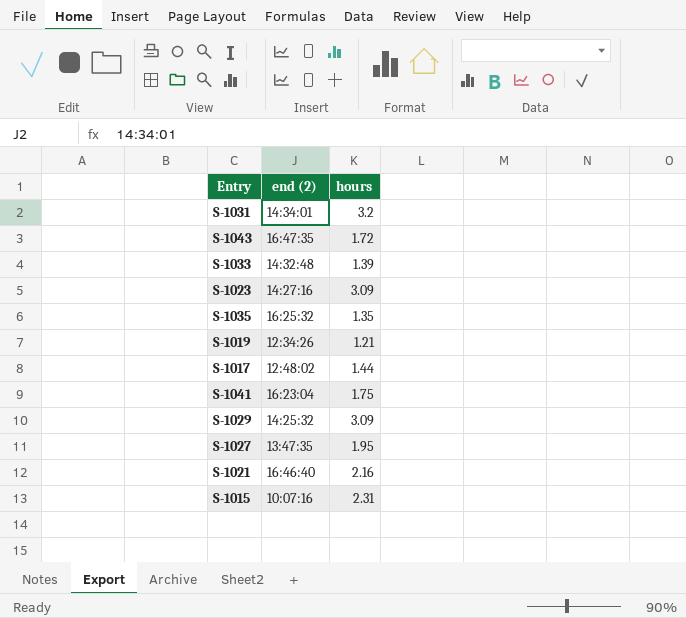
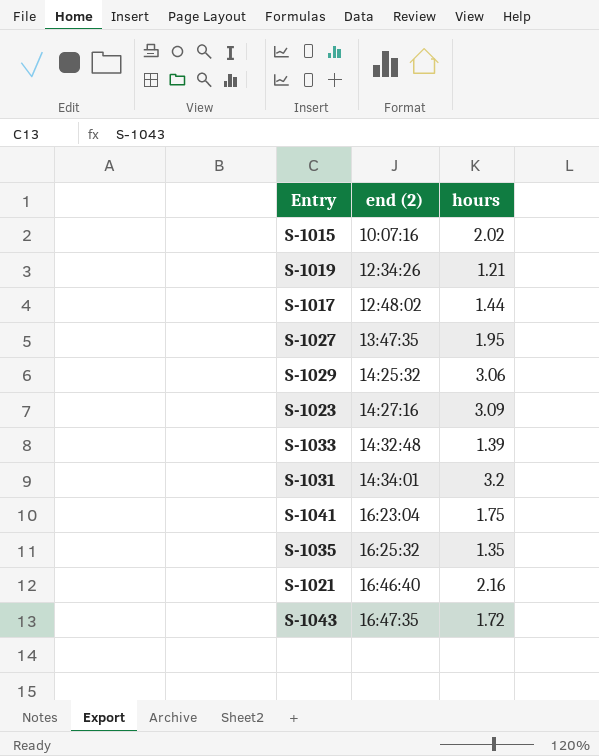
row order: none -> end (2) ascending
S-1015 | hours: 2.31 -> 2.02
S-1029 | hours: 3.09 -> 3.06

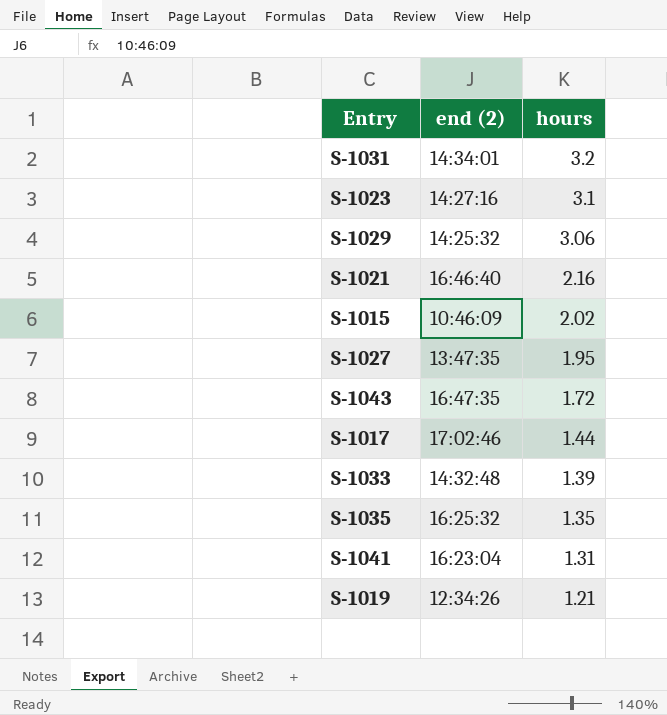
row order: end (2) ascending -> hours descending
S-1023 | hours: 3.09 -> 3.1
S-1015 | end (2): 10:07:16 -> 10:46:09
S-1017 | end (2): 12:48:02 -> 17:02:46
S-1041 | hours: 1.75 -> 1.31

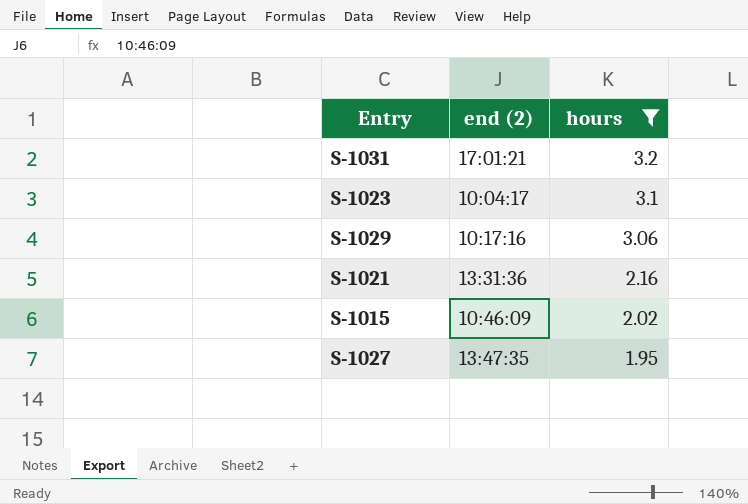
filter: none -> hours >= 1.95
S-1031 | end (2): 14:34:01 -> 17:01:21
S-1023 | end (2): 14:27:16 -> 10:04:17
S-1029 | end (2): 14:25:32 -> 10:17:16
S-1021 | end (2): 16:46:40 -> 13:31:36

